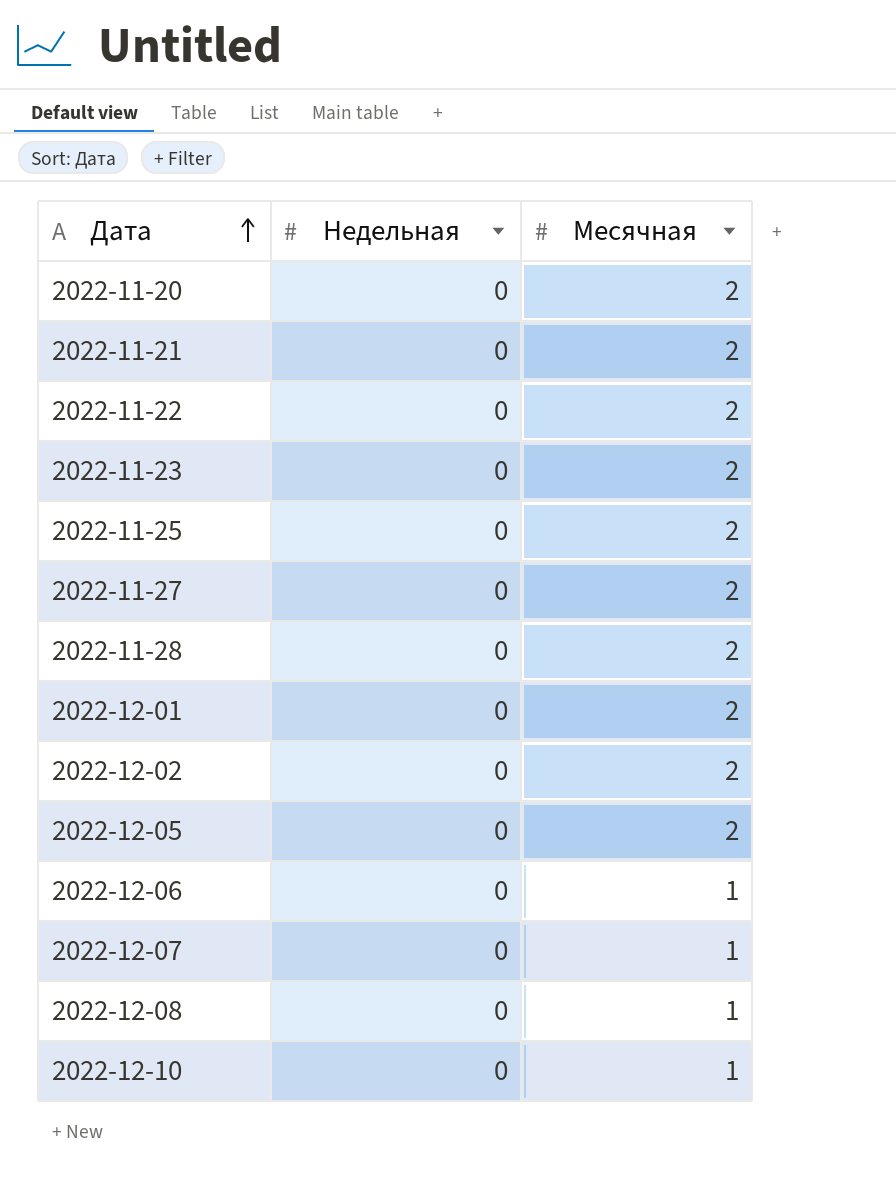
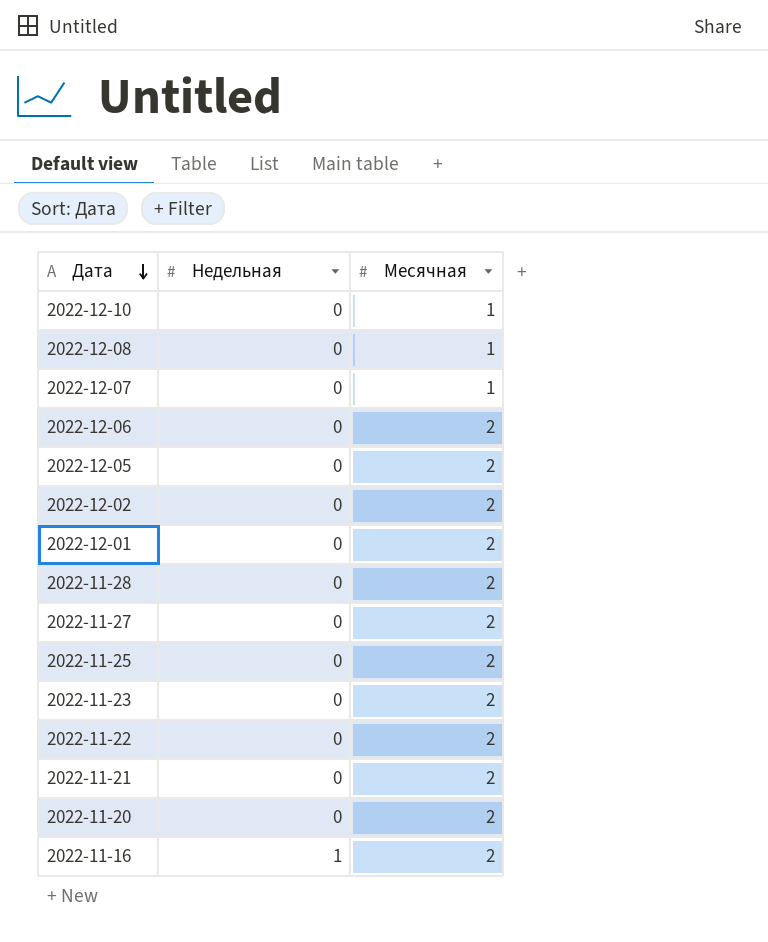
row order: Дата ascending -> Дата descending
2022-12-06 | Месячная: 1 -> 2
row 2022-11-16: none -> 1 | 2

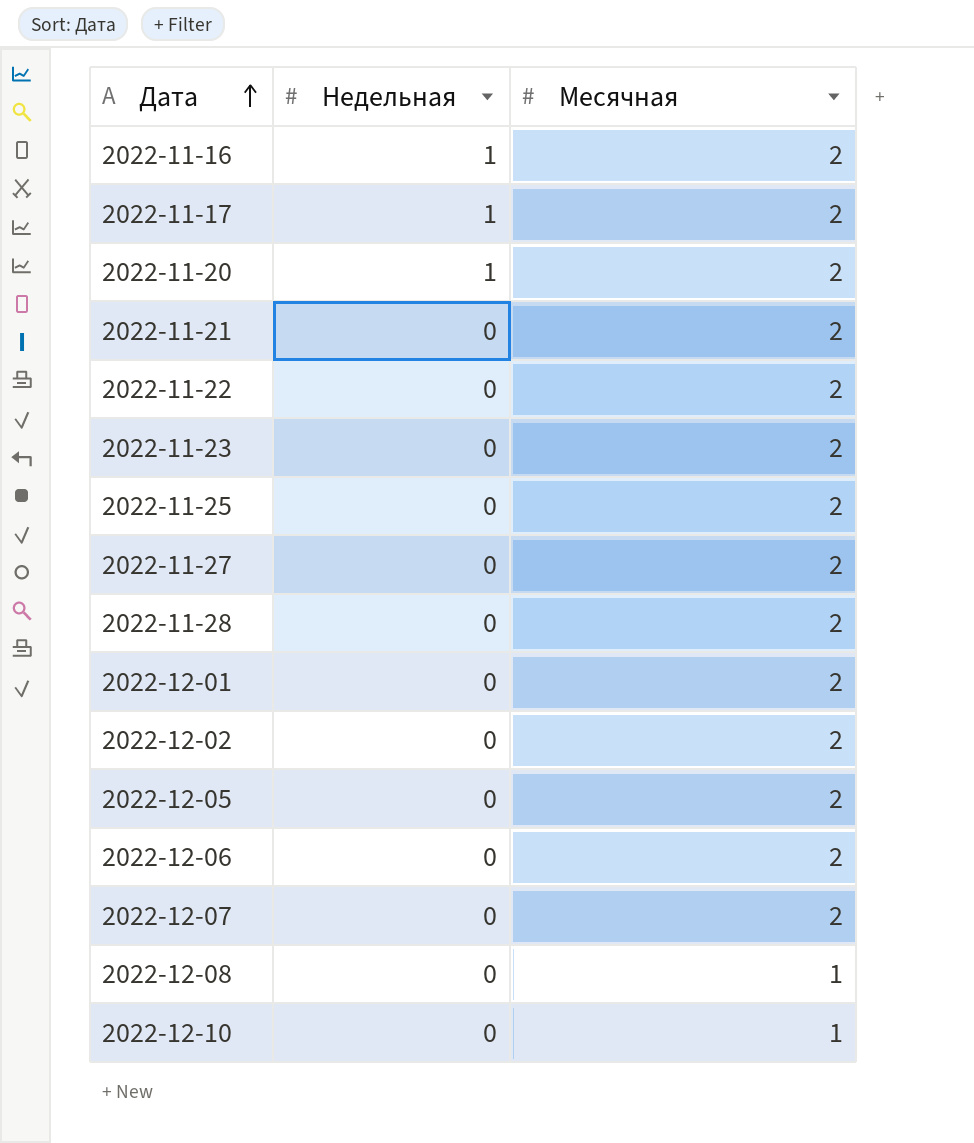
row order: Дата descending -> Дата ascending
row 2022-11-17: none -> 1 | 2
2022-11-20 | Недельная: 0 -> 1
2022-12-07 | Месячная: 1 -> 2

